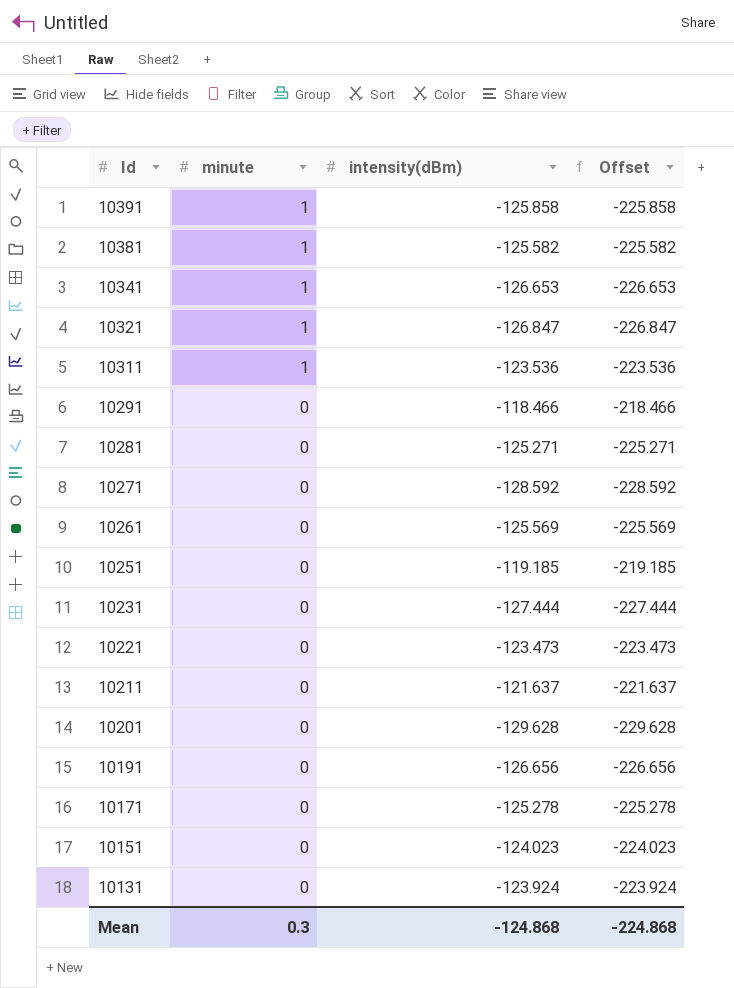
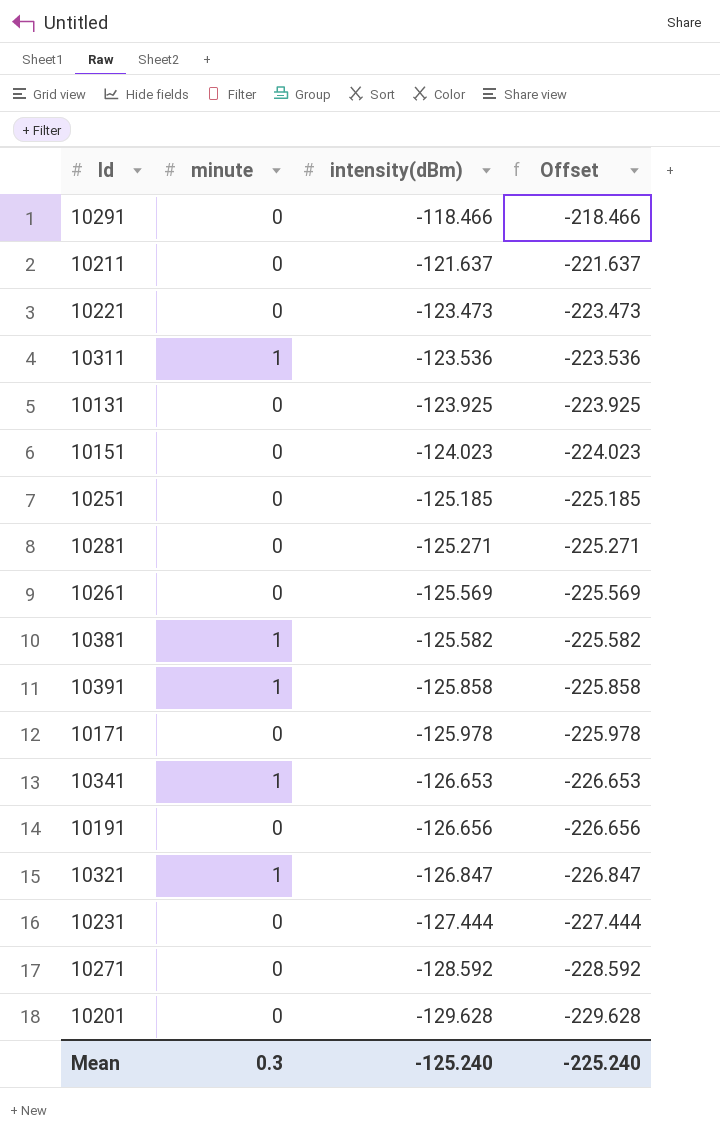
row order: Id descending -> intensity(dBm) descending
10131 | intensity(dBm): -123.924 -> -123.925
10131 | Offset: -223.924 -> -223.925
10251 | intensity(dBm): -119.185 -> -125.185
10251 | Offset: -219.185 -> -225.185
10171 | intensity(dBm): -125.278 -> -125.978
10171 | Offset: -225.278 -> -225.978
Mean | intensity(dBm): -124.868 -> -125.240
Mean | Offset: -224.868 -> -225.240

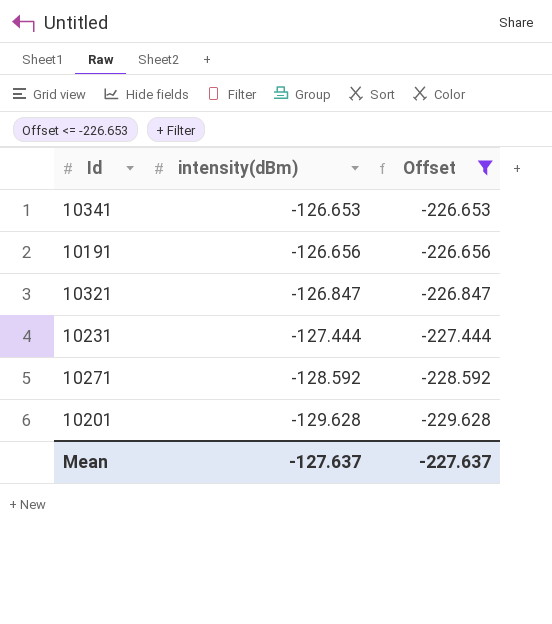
filter: none -> Offset <= -226.653
column minute | position: 2 -> none
Mean | intensity(dBm): -125.240 -> -127.637
Mean | Offset: -225.240 -> -227.637

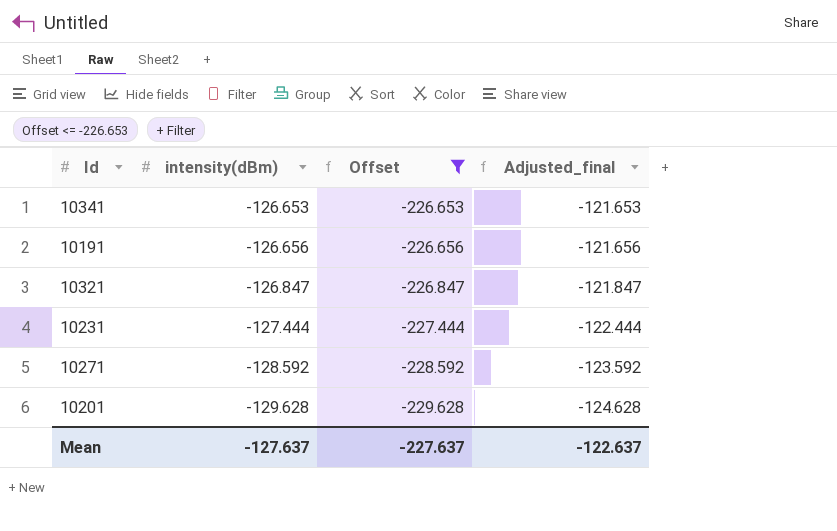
column Adjusted_final | formula: none -> [intensity(dBm)] + 5

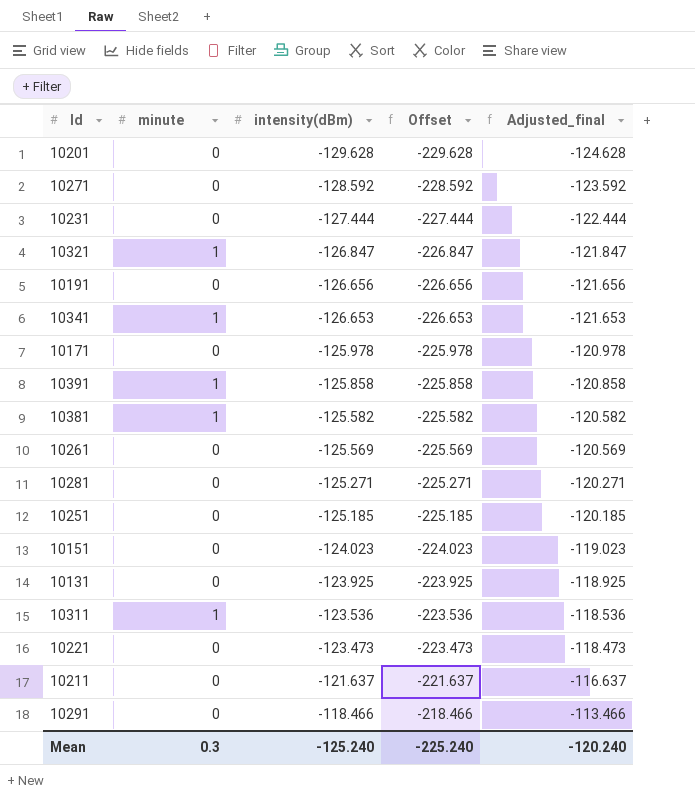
filter: Offset <= -226.653 -> none
row order: intensity(dBm) descending -> intensity(dBm) ascending
column minute | position: none -> 2
Mean | intensity(dBm): -127.637 -> -125.240
Mean | Offset: -227.637 -> -225.240
Mean | Adjusted_final: -122.637 -> -120.240

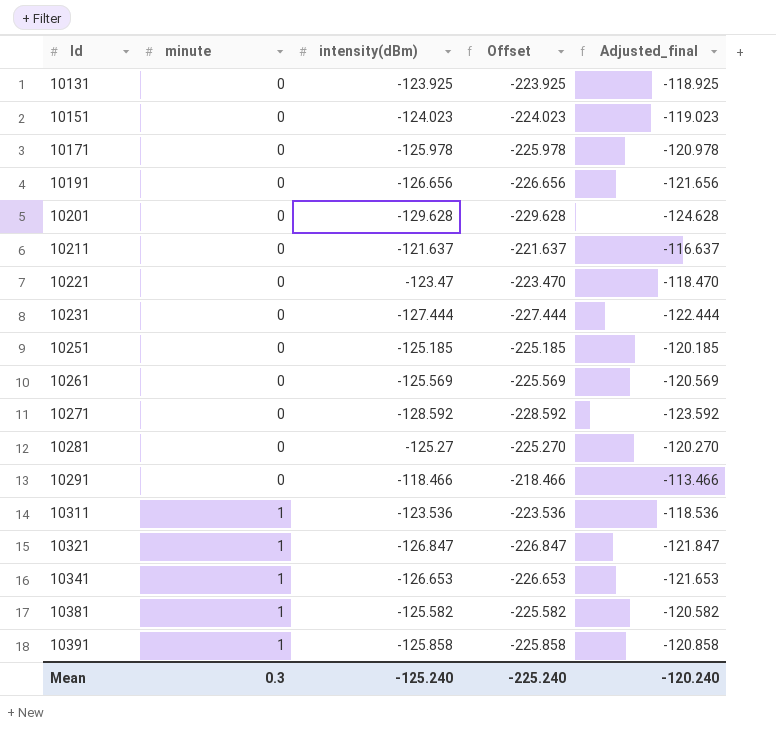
row order: intensity(dBm) ascending -> Id ascending
10221 | intensity(dBm): -123.473 -> -123.47
10221 | Offset: -223.473 -> -223.470
10221 | Adjusted_final: -118.473 -> -118.470
10281 | intensity(dBm): -125.271 -> -125.27
10281 | Offset: -225.271 -> -225.270
10281 | Adjusted_final: -120.271 -> -120.270

